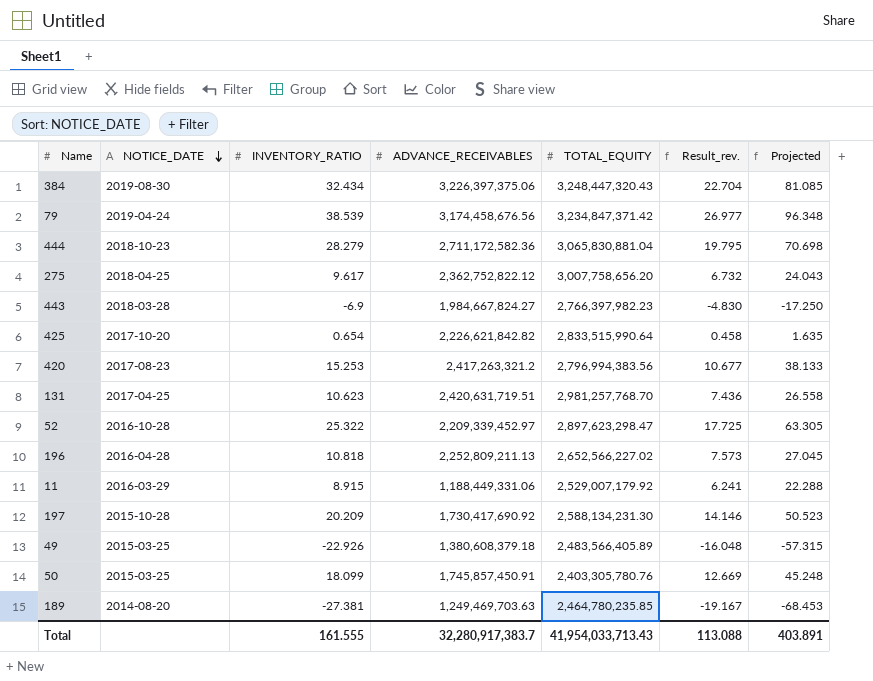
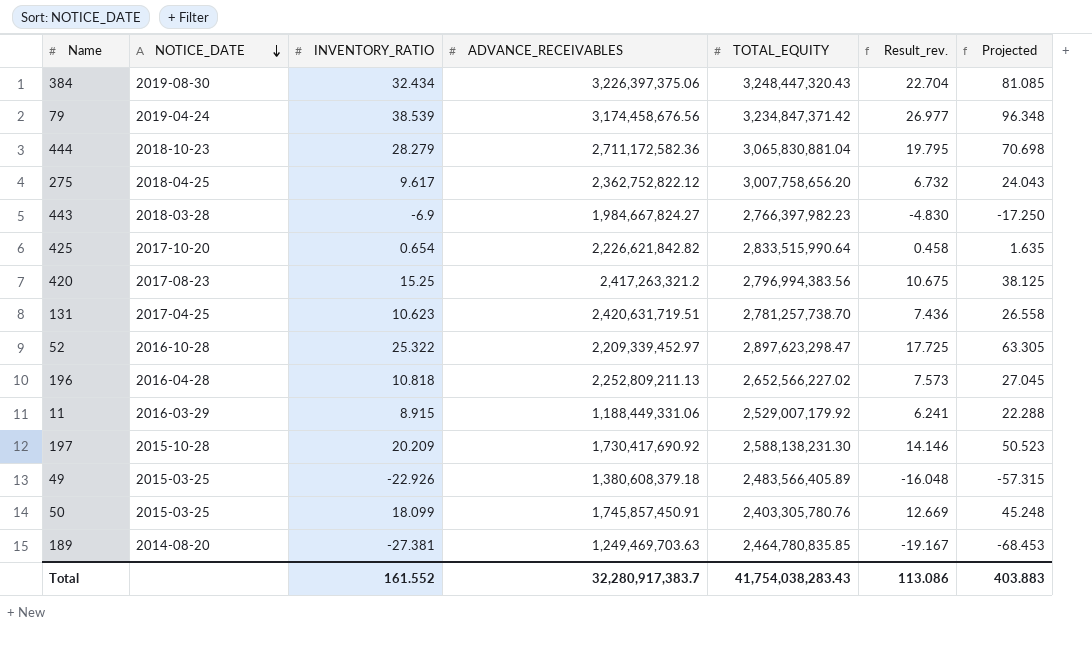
420 | INVENTORY_RATIO: 15.253 -> 15.25
420 | Result_rev.: 10.677 -> 10.675
420 | Projected: 38.133 -> 38.125
131 | TOTAL_EQUITY: 2,981,257,768.70 -> 2,781,257,738.70
197 | TOTAL_EQUITY: 2,588,134,231.30 -> 2,588,138,231.30
189 | TOTAL_EQUITY: 2,464,780,235.85 -> 2,464,780,835.85
Total | INVENTORY_RATIO: 161.555 -> 161.552
Total | TOTAL_EQUITY: 41,954,033,713.43 -> 41,754,038,283.43
Total | Result_rev.: 113.088 -> 113.086
Total | Projected: 403.891 -> 403.883

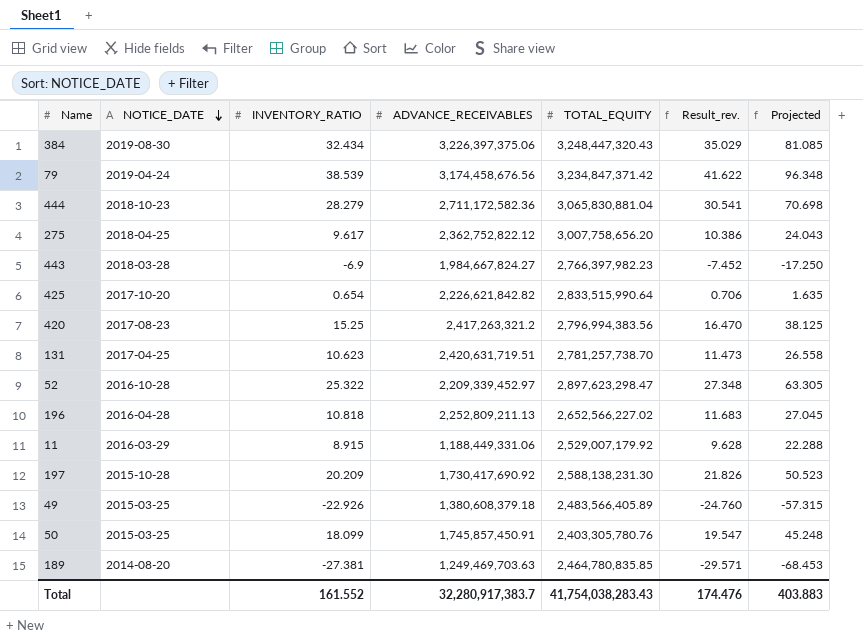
column Result_rev. | formula: [INVENTORY_RATIO] * 0.7 -> [INVENTORY_RATIO] * 1.08
Total | Result_rev.: 113.086 -> 174.476

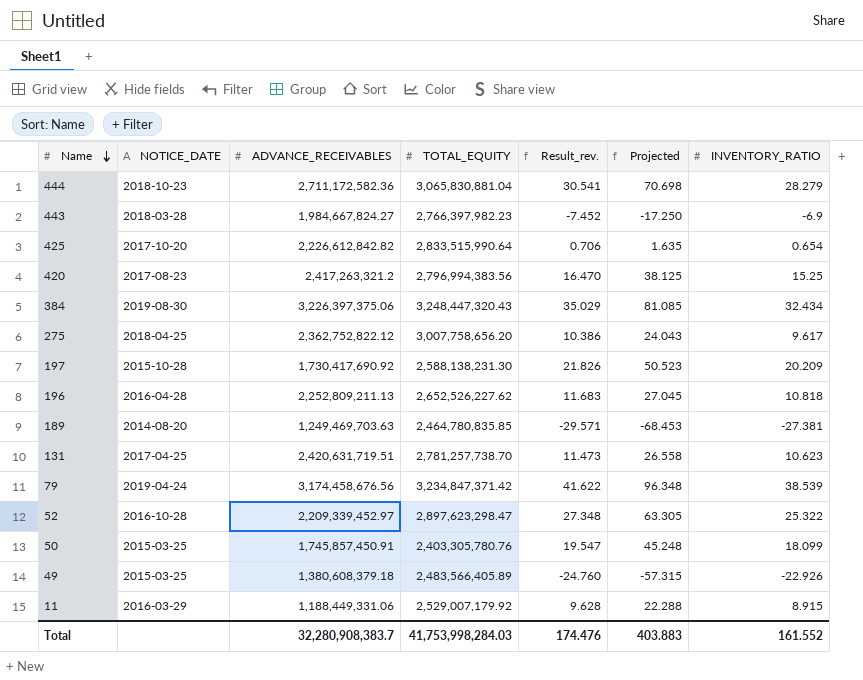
row order: NOTICE_DATE descending -> Name descending
column INVENTORY_RATIO | position: 3 -> 7
425 | ADVANCE_RECEIVABLES: 2,226,621,842.82 -> 2,226,612,842.82
196 | TOTAL_EQUITY: 2,652,566,227.02 -> 2,652,526,227.62
Total | ADVANCE_RECEIVABLES: 32,280,917,383.7 -> 32,280,908,383.7
Total | TOTAL_EQUITY: 41,754,038,283.43 -> 41,753,998,284.03

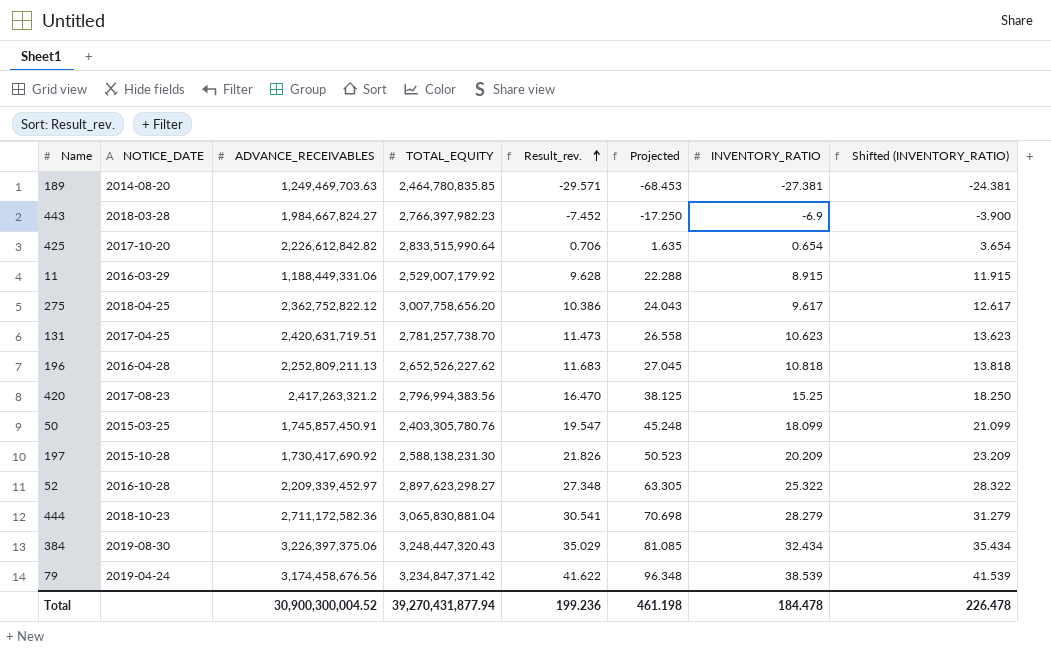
row order: Name descending -> Result_rev. ascending
column Shifted (INVENTORY_RATIO) | formula: none -> [INVENTORY_RATIO] + 3
row 49: 2015-03-25 | 1,380,608,379.18 | 2,483,566,405.89 | -24.760 | -57.315 | -22.926 -> none
52 | TOTAL_EQUITY: 2,897,623,298.47 -> 2,897,623,298.27
Total | ADVANCE_RECEIVABLES: 32,280,908,383.7 -> 30,900,300,004.52
Total | TOTAL_EQUITY: 41,753,998,284.03 -> 39,270,431,877.94
Total | Result_rev.: 174.476 -> 199.236
Total | Projected: 403.883 -> 461.198
Total | INVENTORY_RATIO: 161.552 -> 184.478

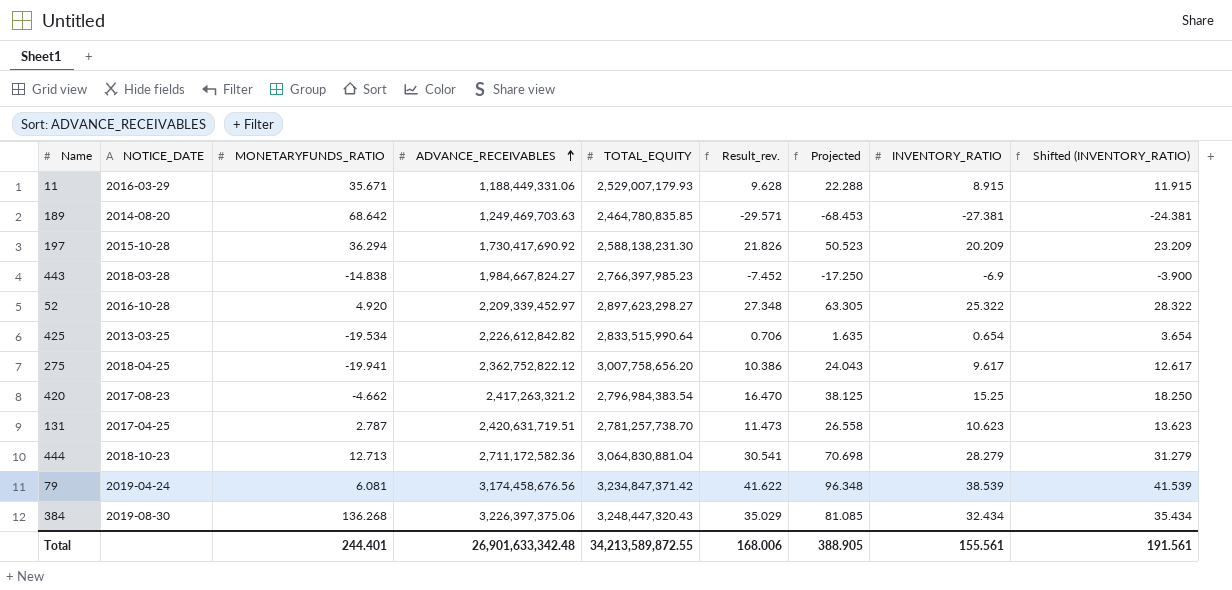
row order: Result_rev. ascending -> ADVANCE_RECEIVABLES ascending
column MONETARYFUNDS_RATIO | position: none -> 3
row 196: 2016-04-28 | 2,252,809,211.13 | 2,652,526,227.62 | 11.683 | 27.045 | 10.818 | 13.818 -> none
row 50: 2015-03-25 | 1,745,857,450.91 | 2,403,305,780.76 | 19.547 | 45.248 | 18.099 | 21.099 -> none
11 | TOTAL_EQUITY: 2,529,007,179.92 -> 2,529,007,179.93
443 | TOTAL_EQUITY: 2,766,397,982.23 -> 2,766,397,985.23
425 | NOTICE_DATE: 2017-10-20 -> 2013-03-25
420 | TOTAL_EQUITY: 2,796,994,383.56 -> 2,796,984,383.54
444 | TOTAL_EQUITY: 3,065,830,881.04 -> 3,064,830,881.04
Total | ADVANCE_RECEIVABLES: 30,900,300,004.52 -> 26,901,633,342.48
Total | TOTAL_EQUITY: 39,270,431,877.94 -> 34,213,589,872.55
Total | Result_rev.: 199.236 -> 168.006
Total | Projected: 461.198 -> 388.905
Total | INVENTORY_RATIO: 184.478 -> 155.561
Total | Shifted (INVENTORY_RATIO): 226.478 -> 191.561

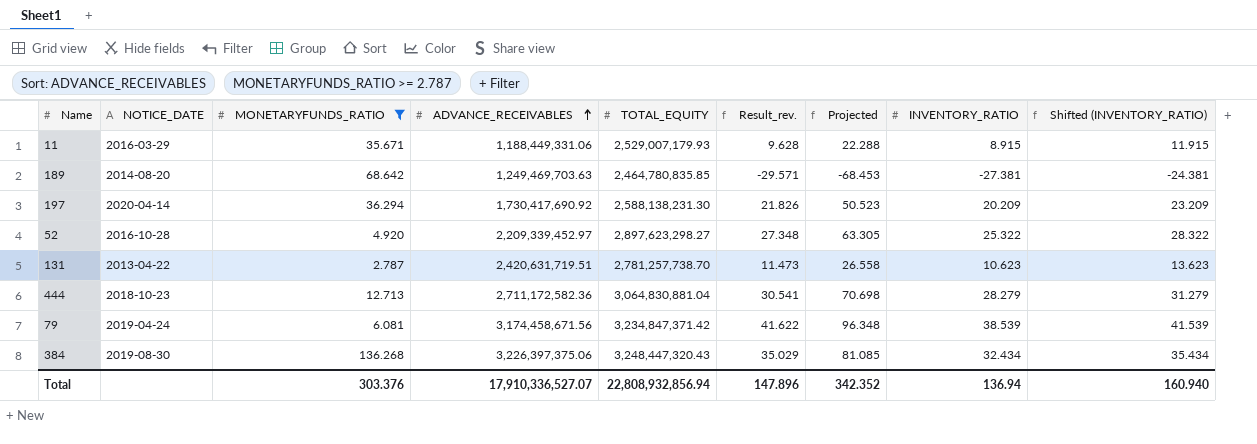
filter: none -> MONETARYFUNDS_RATIO >= 2.787
197 | NOTICE_DATE: 2015-10-28 -> 2020-04-14
131 | NOTICE_DATE: 2017-04-25 -> 2013-04-22
79 | ADVANCE_RECEIVABLES: 3,174,458,676.56 -> 3,174,458,671.56
Total | MONETARYFUNDS_RATIO: 244.401 -> 303.376
Total | ADVANCE_RECEIVABLES: 26,901,633,342.48 -> 17,910,336,527.07
Total | TOTAL_EQUITY: 34,213,589,872.55 -> 22,808,932,856.94
Total | Result_rev.: 168.006 -> 147.896
Total | Projected: 388.905 -> 342.352
Total | INVENTORY_RATIO: 155.561 -> 136.94
Total | Shifted (INVENTORY_RATIO): 191.561 -> 160.940

